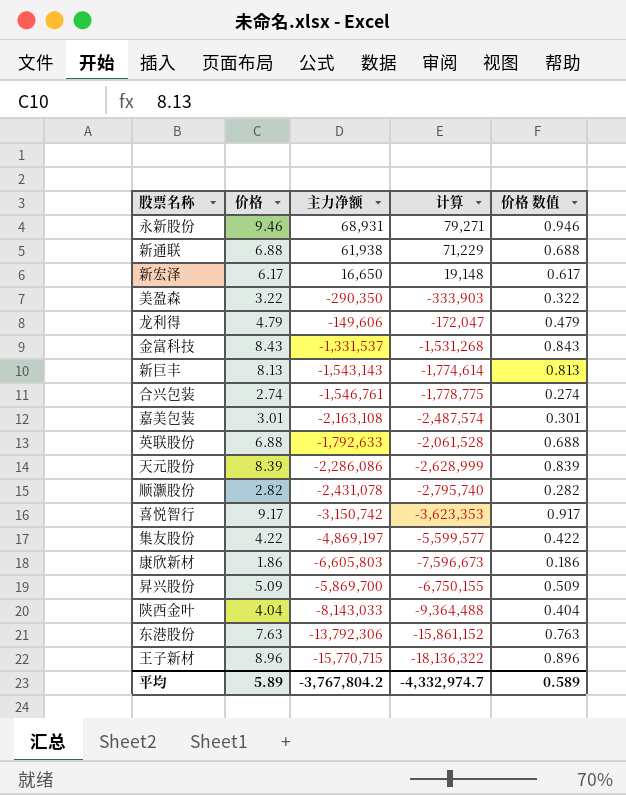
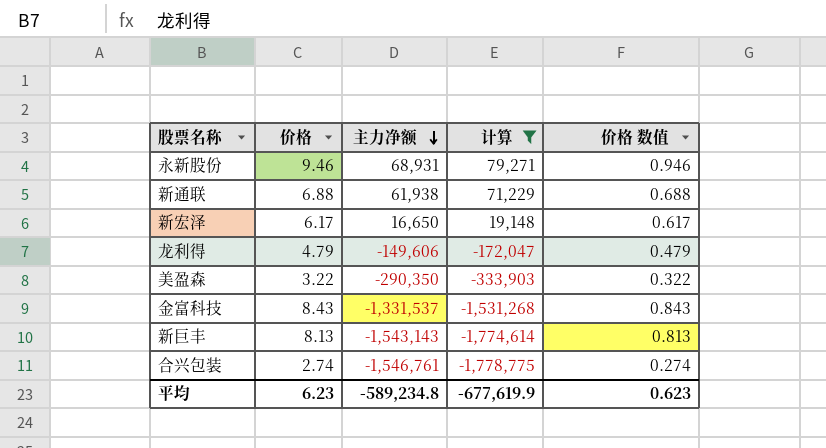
filter: none -> 计算 >= -1,778,775
row order: none -> 主力净额 descending
平均 | 价格: 5.89 -> 6.23
平均 | 主力净额: -3,767,804.2 -> -589,234.8
平均 | 计算: -4,332,974.7 -> -677,619.9
平均 | 价格 数值: 0.589 -> 0.623

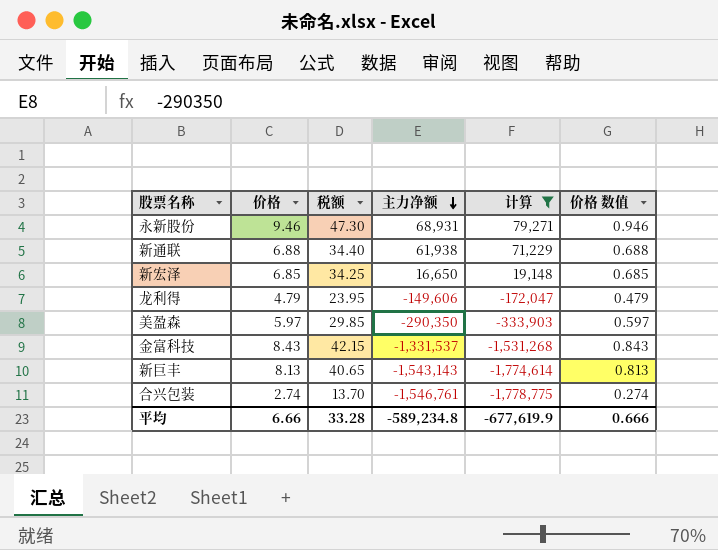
column 税额 | formula: none -> [价格] * 5
新宏泽 | 价格: 6.17 -> 6.85
新宏泽 | 价格 数值: 0.617 -> 0.685
美盈森 | 价格: 3.22 -> 5.97
美盈森 | 价格 数值: 0.322 -> 0.597
平均 | 价格: 6.23 -> 6.66
平均 | 价格 数值: 0.623 -> 0.666

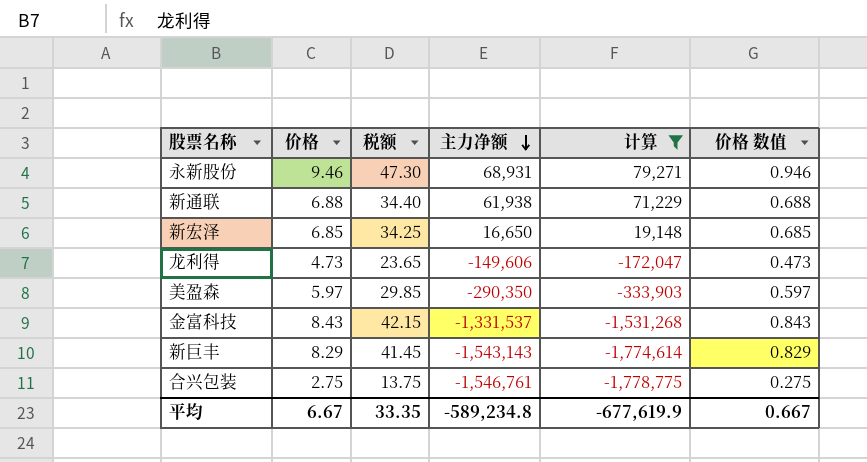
龙利得 | 价格: 4.79 -> 4.73
龙利得 | 税额: 23.95 -> 23.65
龙利得 | 价格 数值: 0.479 -> 0.473
新巨丰 | 价格: 8.13 -> 8.29
新巨丰 | 税额: 40.65 -> 41.45
新巨丰 | 价格 数值: 0.813 -> 0.829
合兴包装 | 价格: 2.74 -> 2.75
合兴包装 | 税额: 13.70 -> 13.75
合兴包装 | 价格 数值: 0.274 -> 0.275
平均 | 价格: 6.66 -> 6.67
平均 | 税额: 33.28 -> 33.35
平均 | 价格 数值: 0.666 -> 0.667

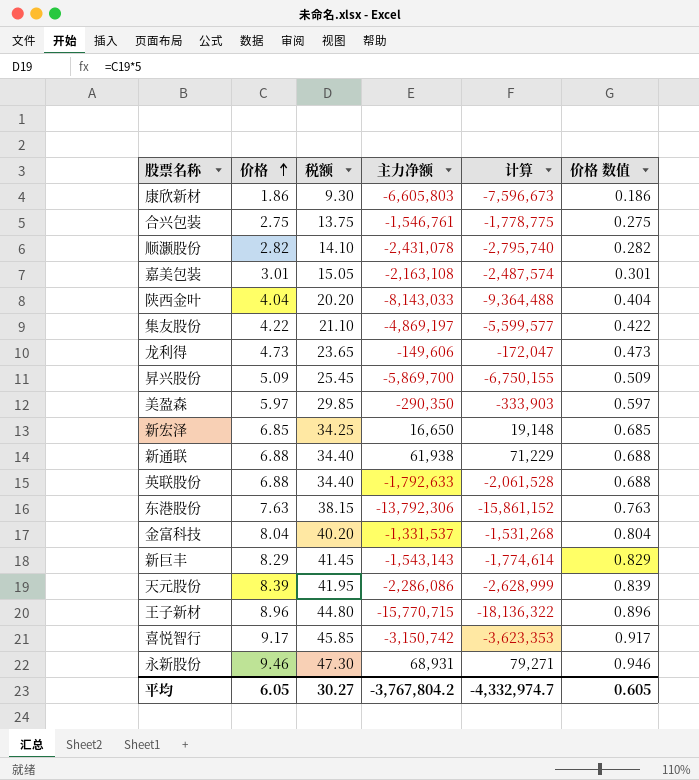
filter: 计算 >= -1,778,775 -> none
row order: 主力净额 descending -> 价格 ascending
金富科技 | 价格: 8.43 -> 8.04
金富科技 | 税额: 42.15 -> 40.20
金富科技 | 价格 数值: 0.843 -> 0.804
平均 | 价格: 6.67 -> 6.05
平均 | 税额: 33.35 -> 30.27
平均 | 主力净额: -589,234.8 -> -3,767,804.2
平均 | 计算: -677,619.9 -> -4,332,974.7
平均 | 价格 数值: 0.667 -> 0.605

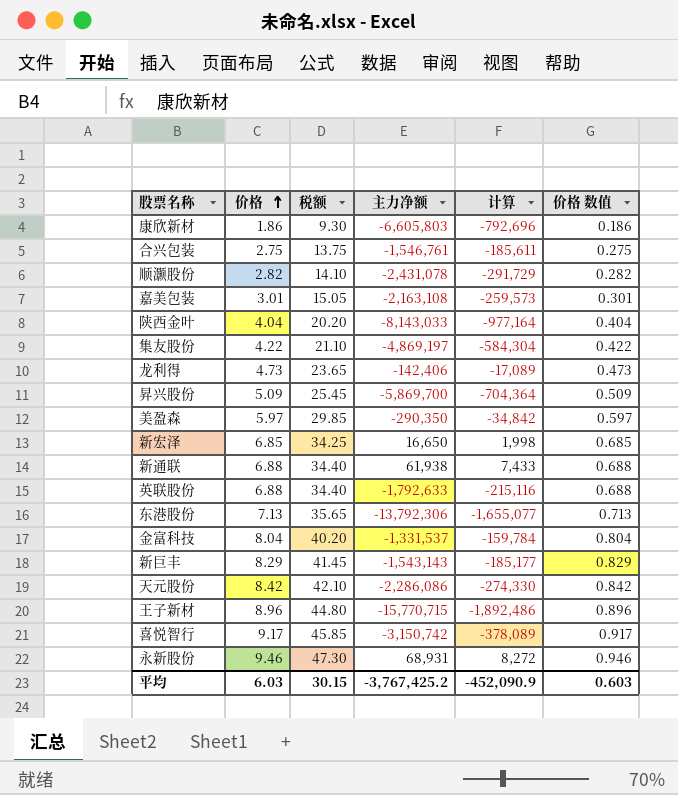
column 计算 | formula: [主力净额] * 1.15 -> [主力净额] * 0.12
龙利得 | 主力净额: -149,606 -> -142,406
东港股份 | 价格: 7.63 -> 7.13
东港股份 | 税额: 38.15 -> 35.65
东港股份 | 价格 数值: 0.763 -> 0.713
天元股份 | 价格: 8.39 -> 8.42
天元股份 | 税额: 41.95 -> 42.10
天元股份 | 价格 数值: 0.839 -> 0.842
平均 | 价格: 6.05 -> 6.03
平均 | 税额: 30.27 -> 30.15
平均 | 主力净额: -3,767,804.2 -> -3,767,425.2
平均 | 计算: -4,332,974.7 -> -452,090.9
平均 | 价格 数值: 0.605 -> 0.603

